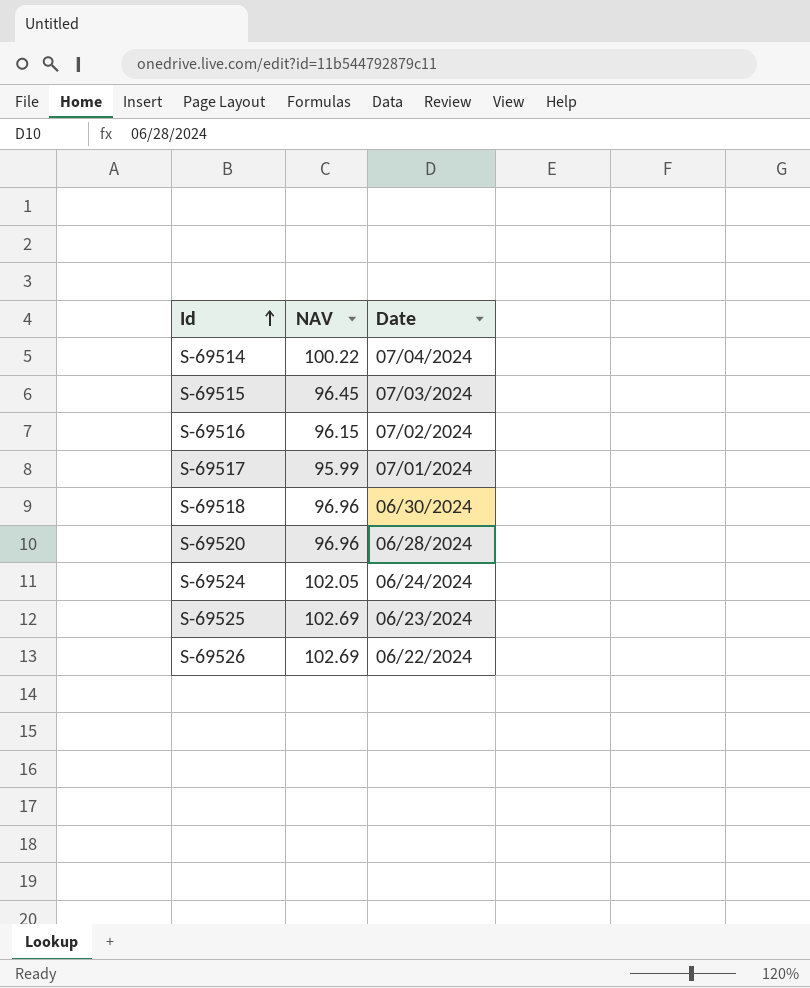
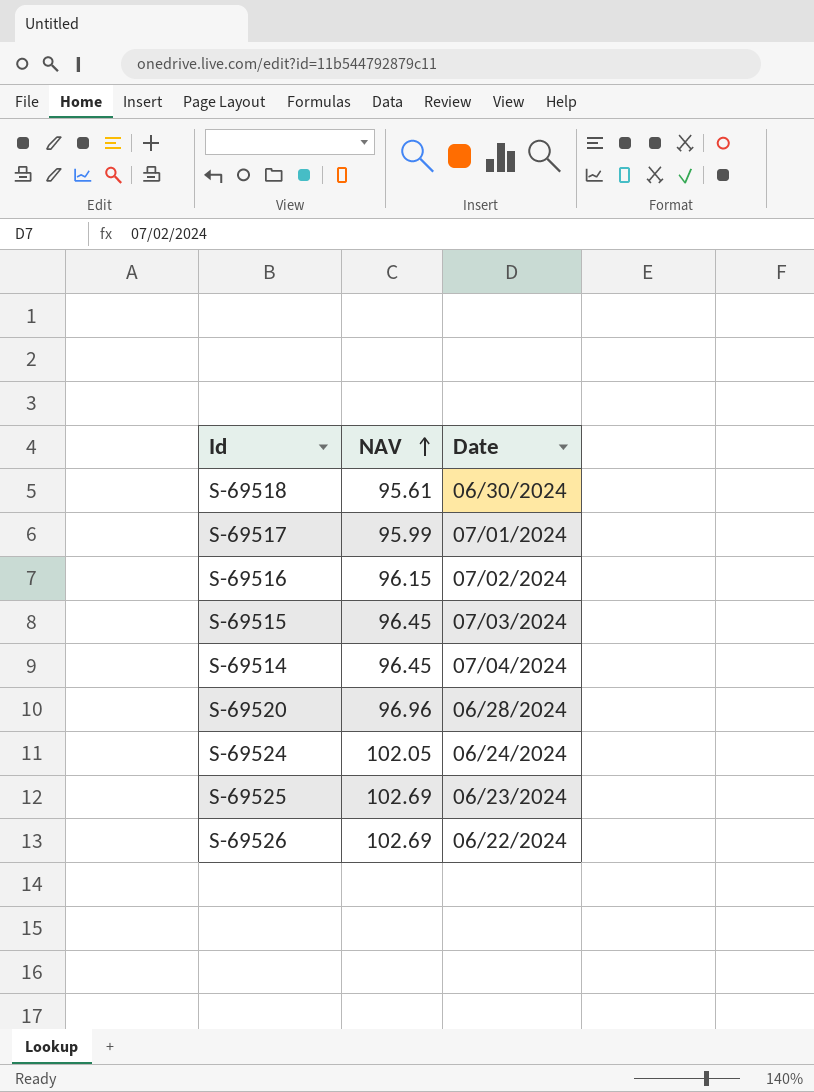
row order: Id ascending -> NAV ascending
S-69518 | NAV: 96.96 -> 95.61
S-69514 | NAV: 100.22 -> 96.45

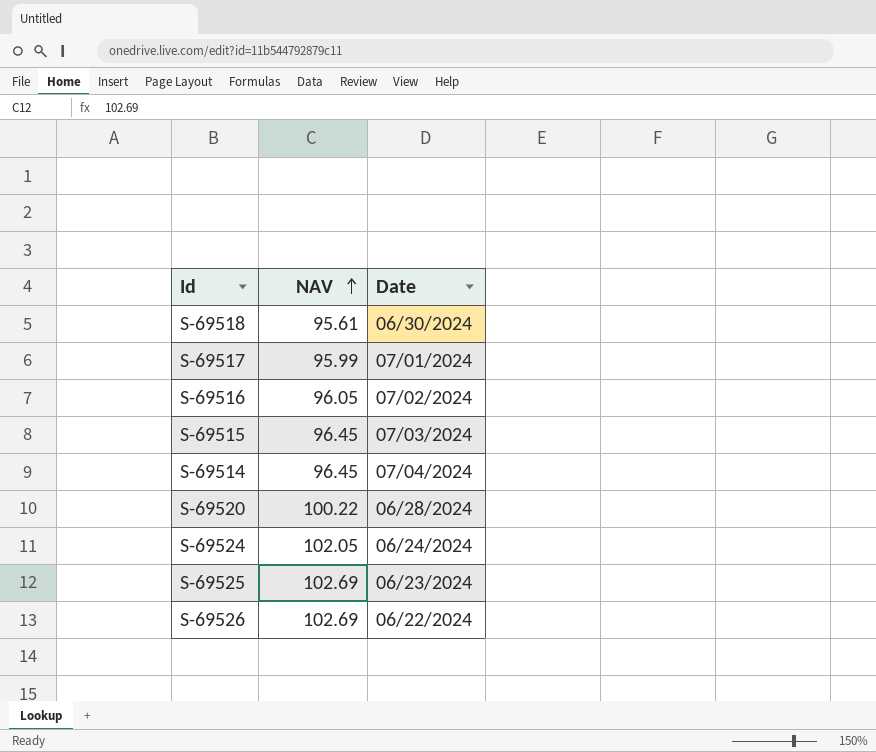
S-69516 | NAV: 96.15 -> 96.05
S-69520 | NAV: 96.96 -> 100.22

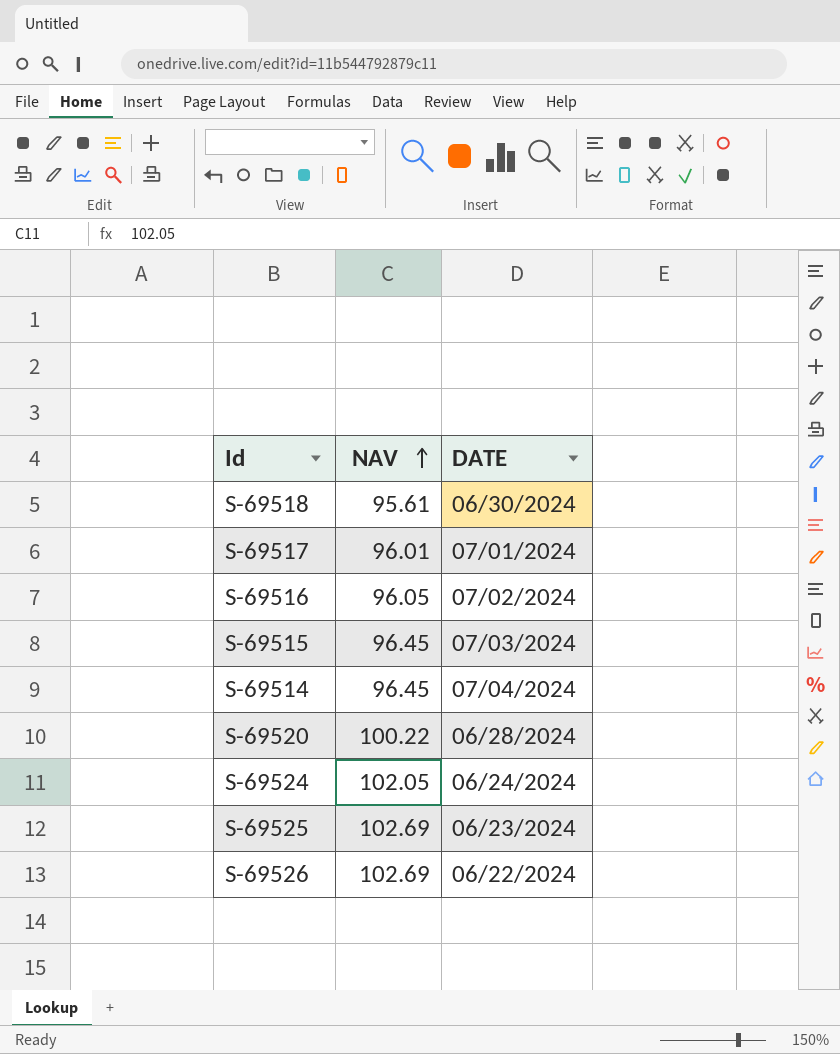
column name: Date -> DATE
S-69517 | NAV: 95.99 -> 96.01

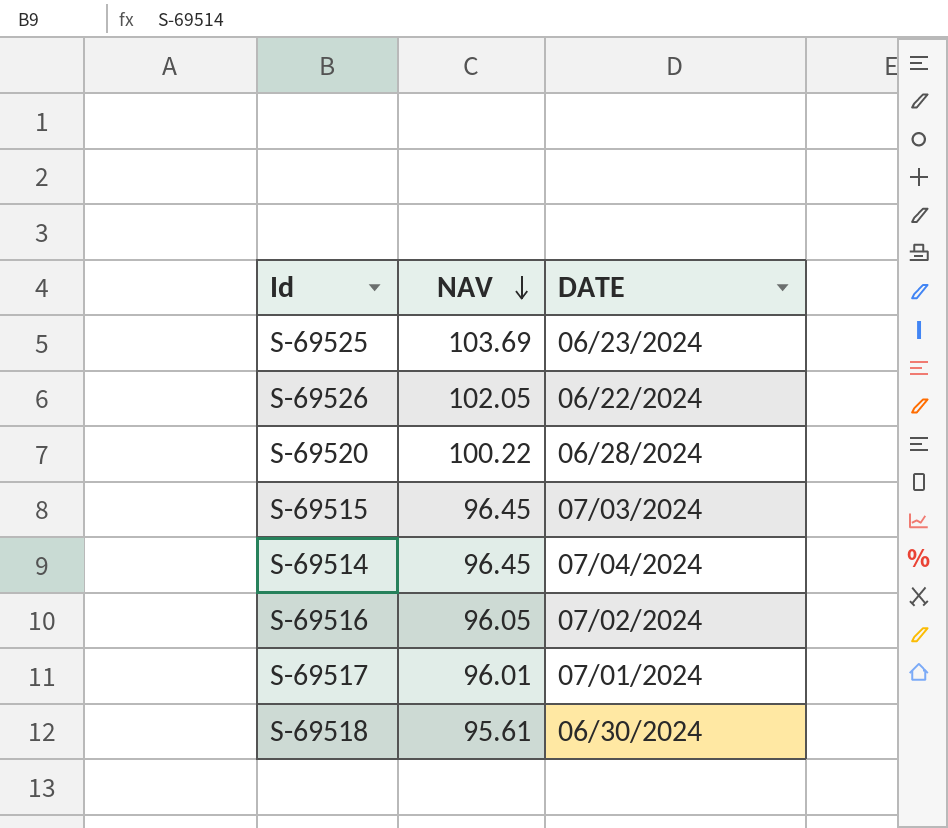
row order: NAV ascending -> NAV descending
row S-69524: 102.05 | 06/24/2024 -> none
S-69525 | NAV: 102.69 -> 103.69
S-69526 | NAV: 102.69 -> 102.05

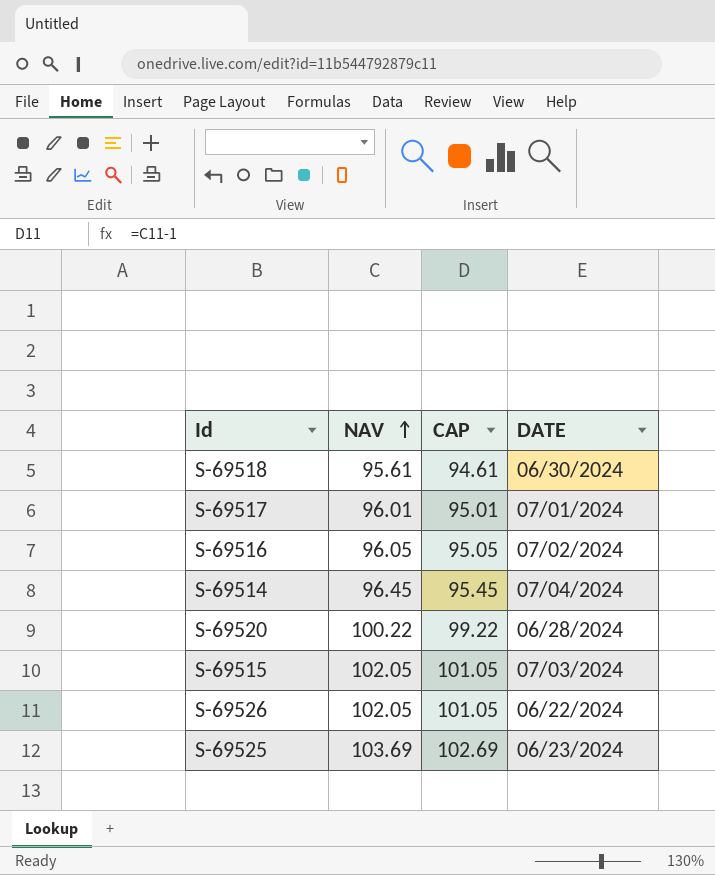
row order: NAV descending -> NAV ascending
column CAP | formula: none -> [NAV] - 1
S-69515 | NAV: 96.45 -> 102.05

